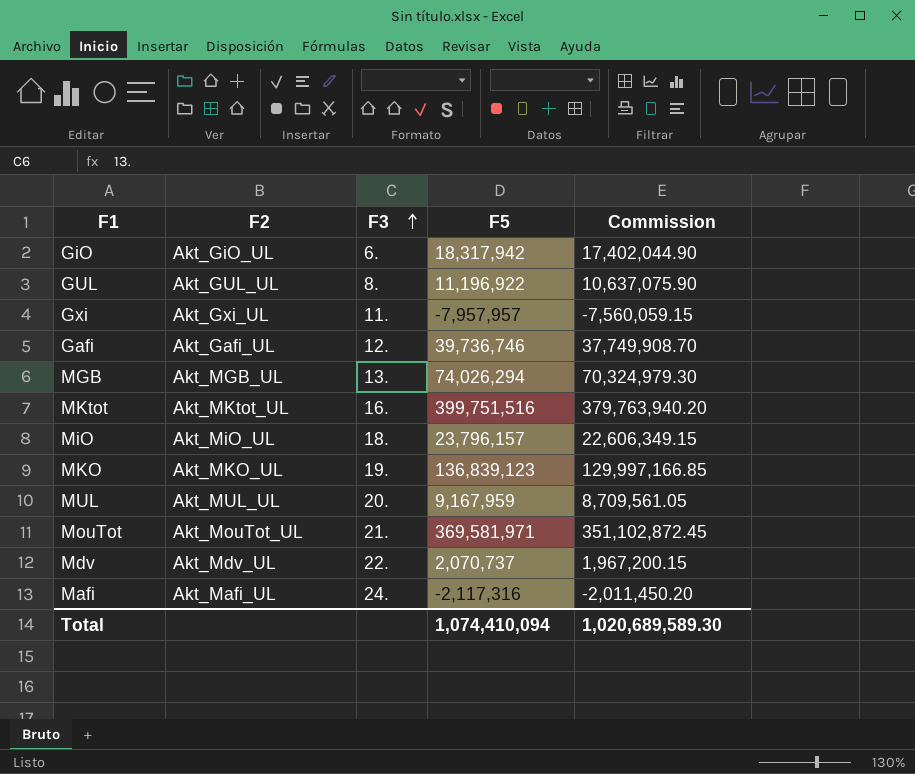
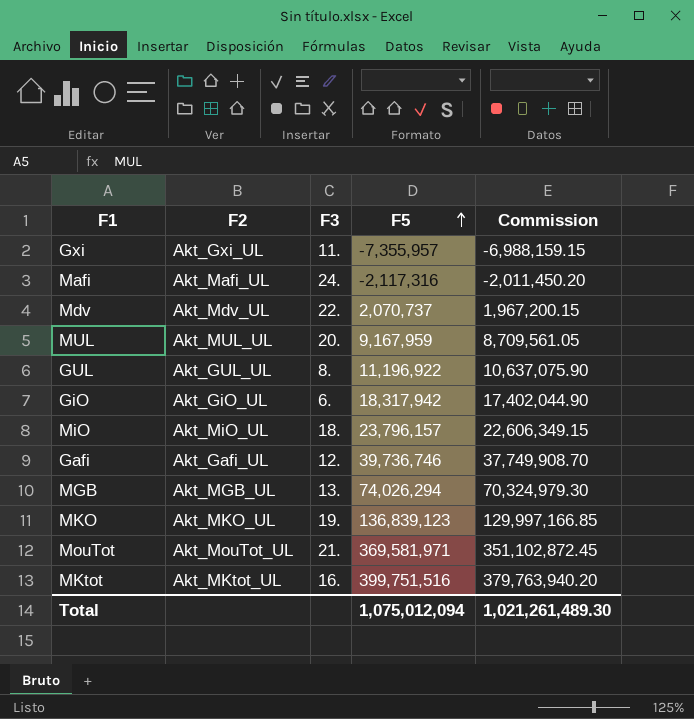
row order: F3 ascending -> F5 ascending
Gxi | F5: -7,957,957 -> -7,355,957
Gxi | Commission: -7,560,059.15 -> -6,988,159.15
Total | F5: 1,074,410,094 -> 1,075,012,094
Total | Commission: 1,020,689,589.30 -> 1,021,261,489.30

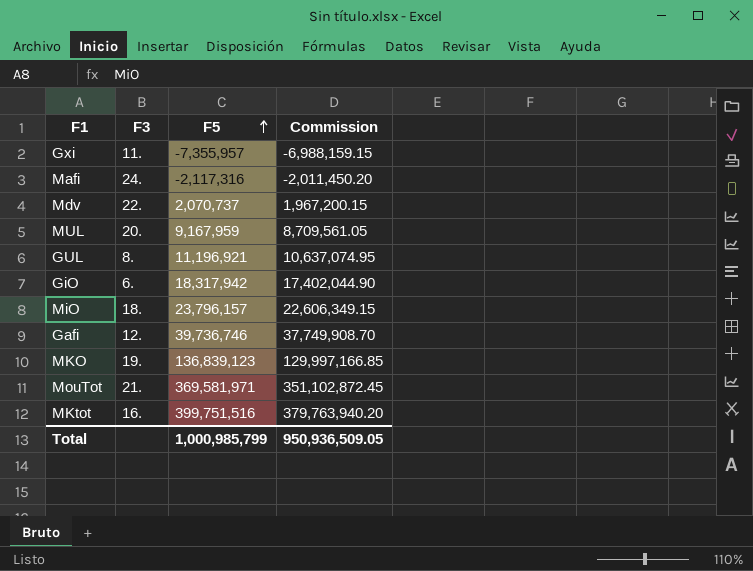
column F2 | position: 2 -> none
row MGB: Akt_MGB_UL | 13. | 74,026,294 | 70,324,979.30 -> none
GUL | F5: 11,196,922 -> 11,196,921
GUL | Commission: 10,637,075.90 -> 10,637,074.95
Total | F5: 1,075,012,094 -> 1,000,985,799
Total | Commission: 1,021,261,489.30 -> 950,936,509.05

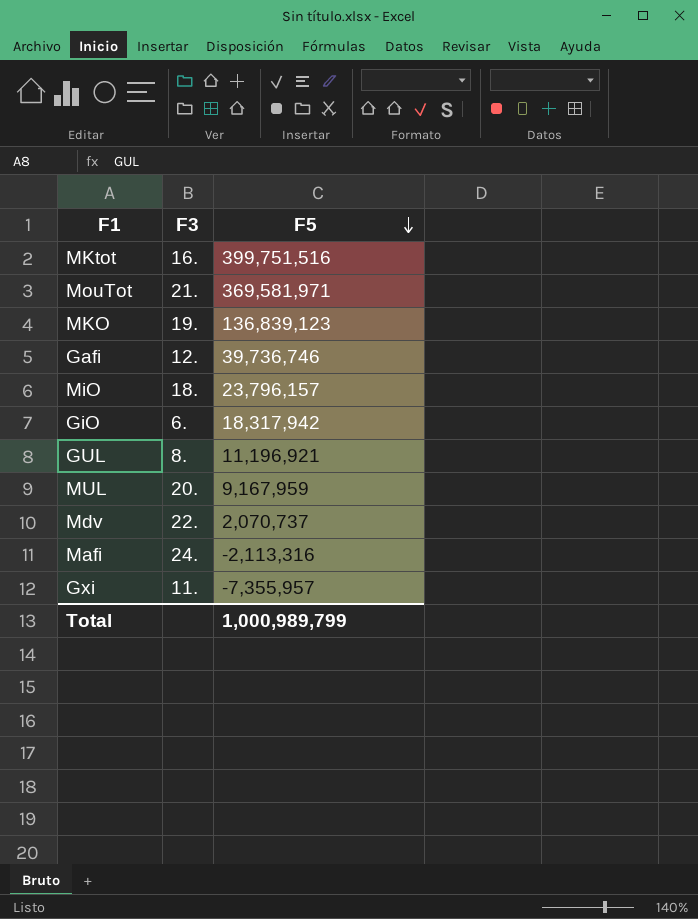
row order: F5 ascending -> F5 descending
column Commission | formula: [F5] * 0.95 -> none
Mafi | F5: -2,117,316 -> -2,113,316
Total | F5: 1,000,985,799 -> 1,000,989,799

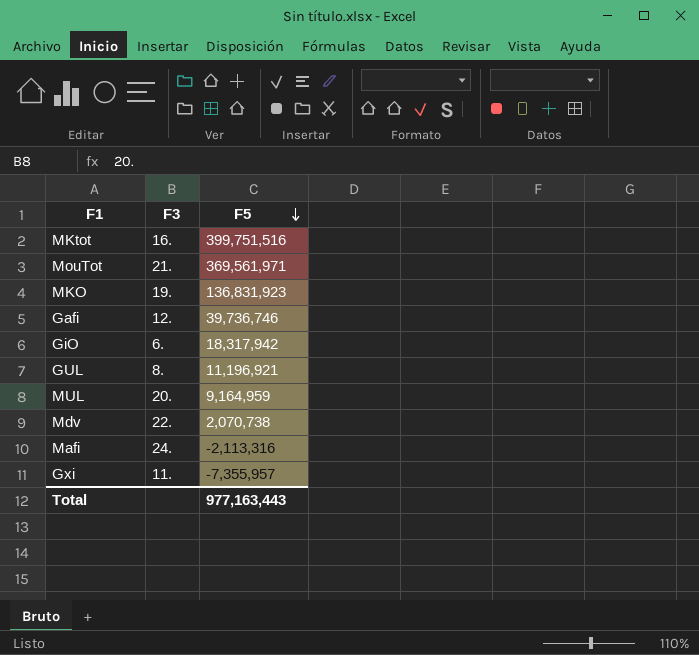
row MiO: 18. | 23,796,157 -> none
MouTot | F5: 369,581,971 -> 369,561,971
MKO | F5: 136,839,123 -> 136,831,923
MUL | F5: 9,167,959 -> 9,164,959
Mdv | F5: 2,070,737 -> 2,070,738
Total | F5: 1,000,989,799 -> 977,163,443

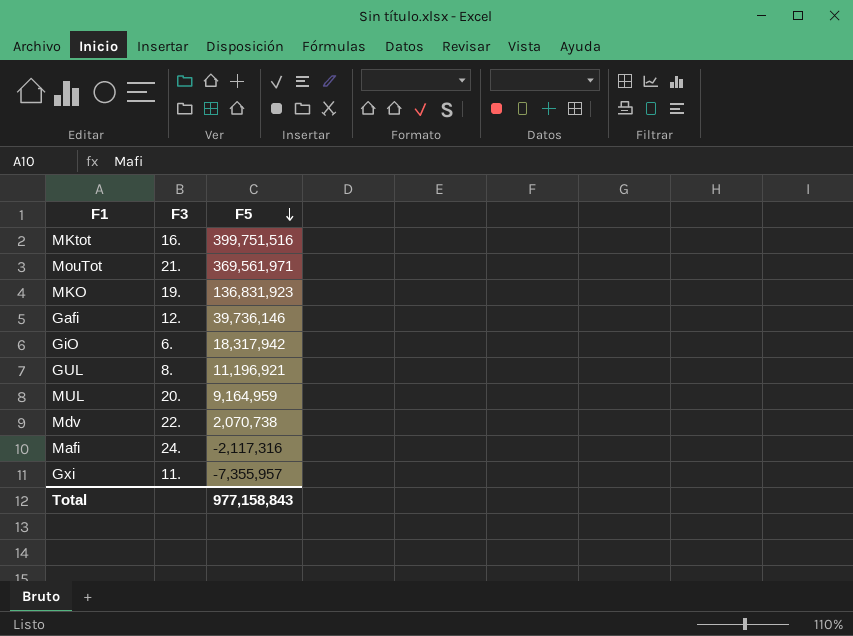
Gafi | F5: 39,736,746 -> 39,736,146
Mafi | F5: -2,113,316 -> -2,117,316
Total | F5: 977,163,443 -> 977,158,843

